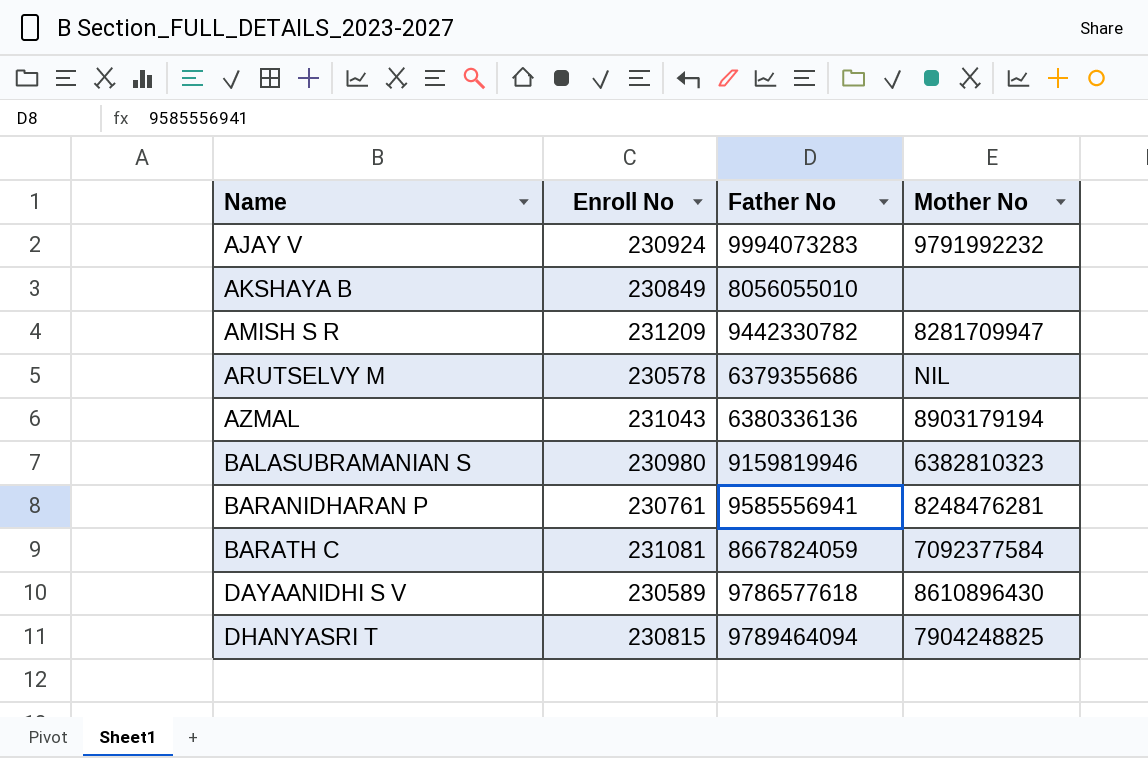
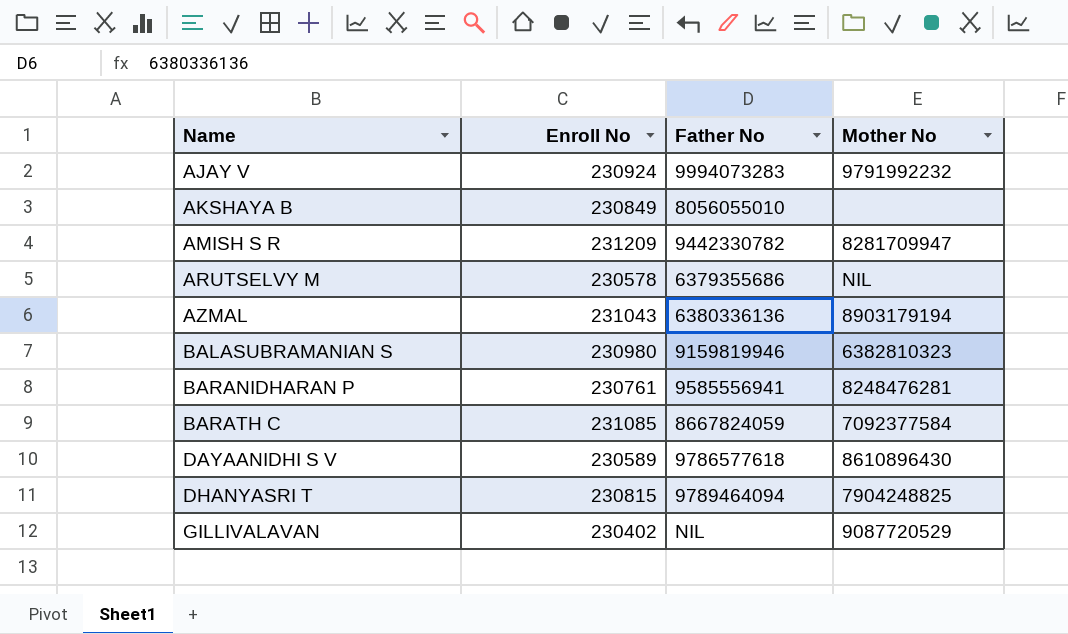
BARATH C | Enroll No: 231081 -> 231085
row GILLIVALAVAN: none -> 230402 | NIL | 9087720529

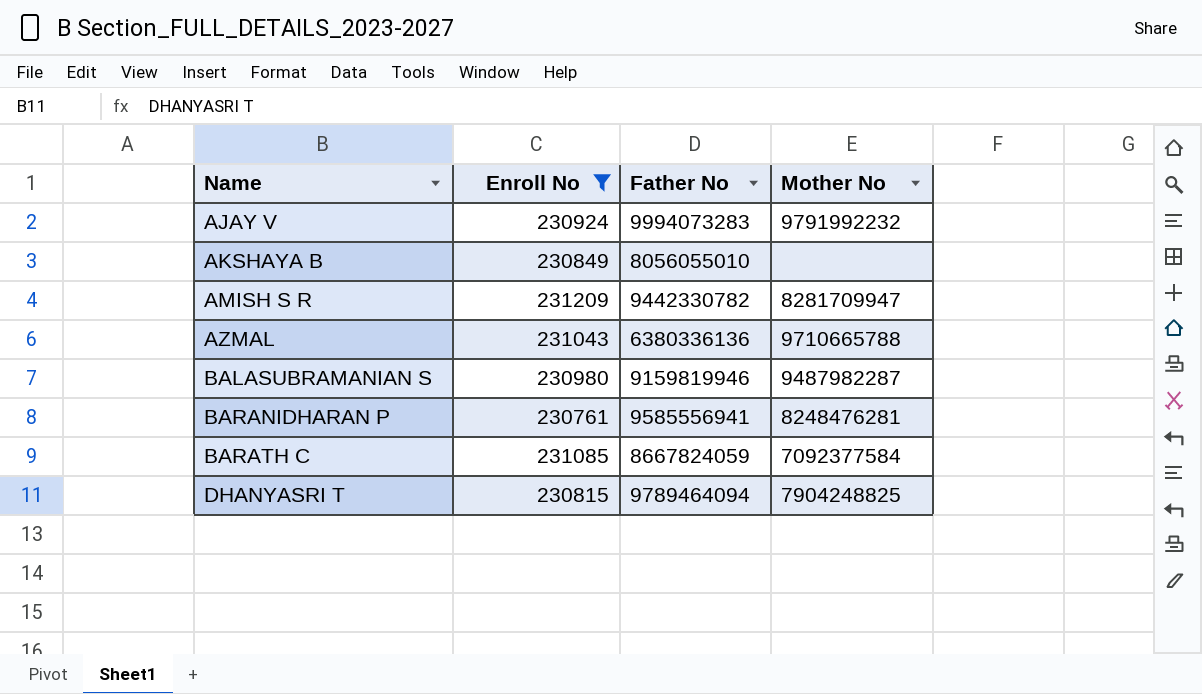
filter: none -> Enroll No >= 230761
AZMAL | Mother No: 8903179194 -> 9710665788
BALASUBRAMANIAN S | Mother No: 6382810323 -> 9487982287

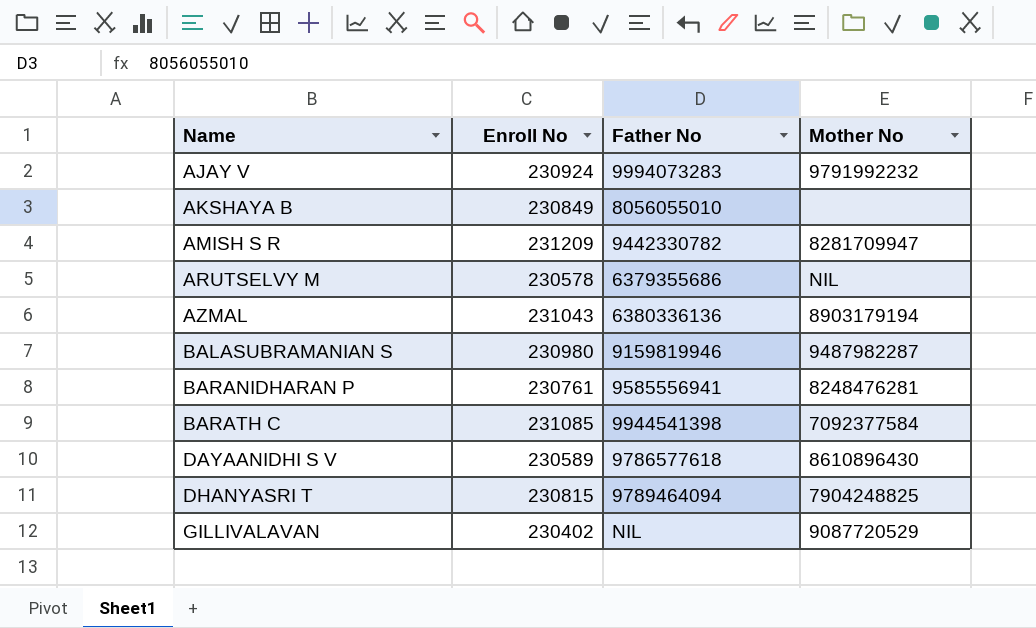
filter: Enroll No >= 230761 -> none
AZMAL | Mother No: 9710665788 -> 8903179194
BARATH C | Father No: 8667824059 -> 9944541398

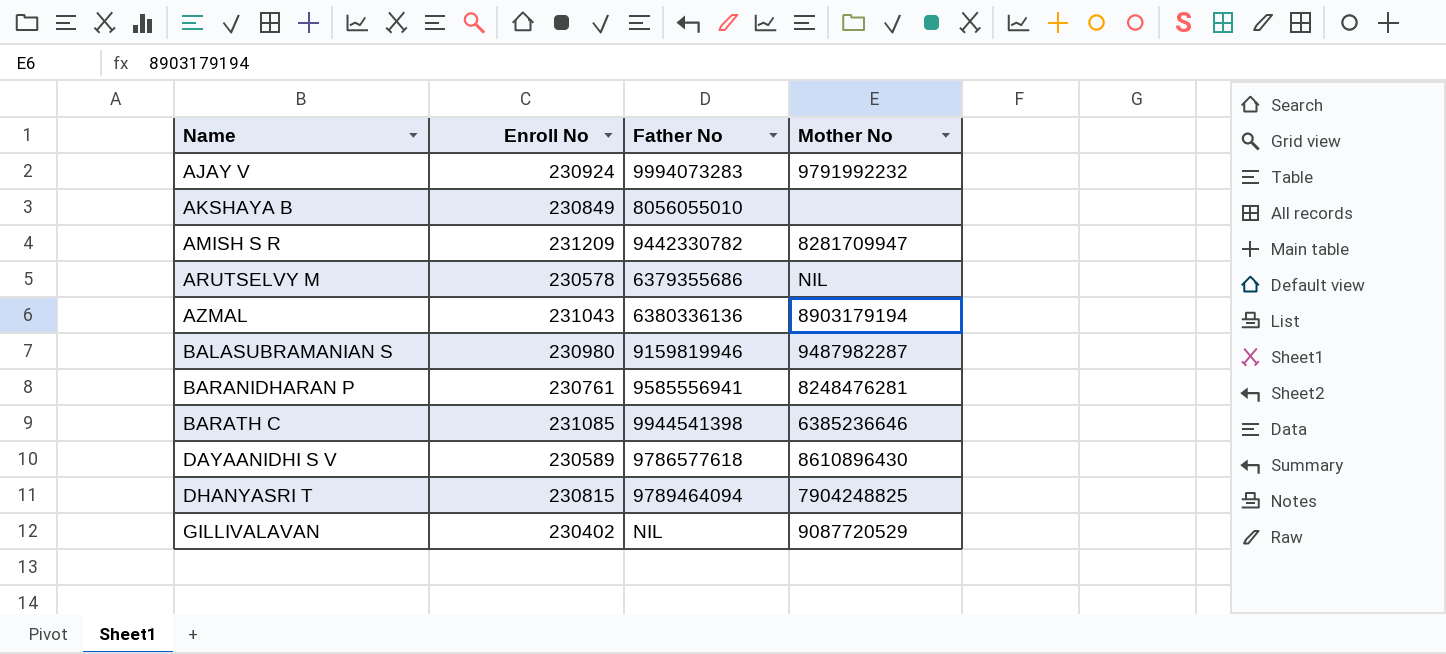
BARATH C | Mother No: 7092377584 -> 6385236646

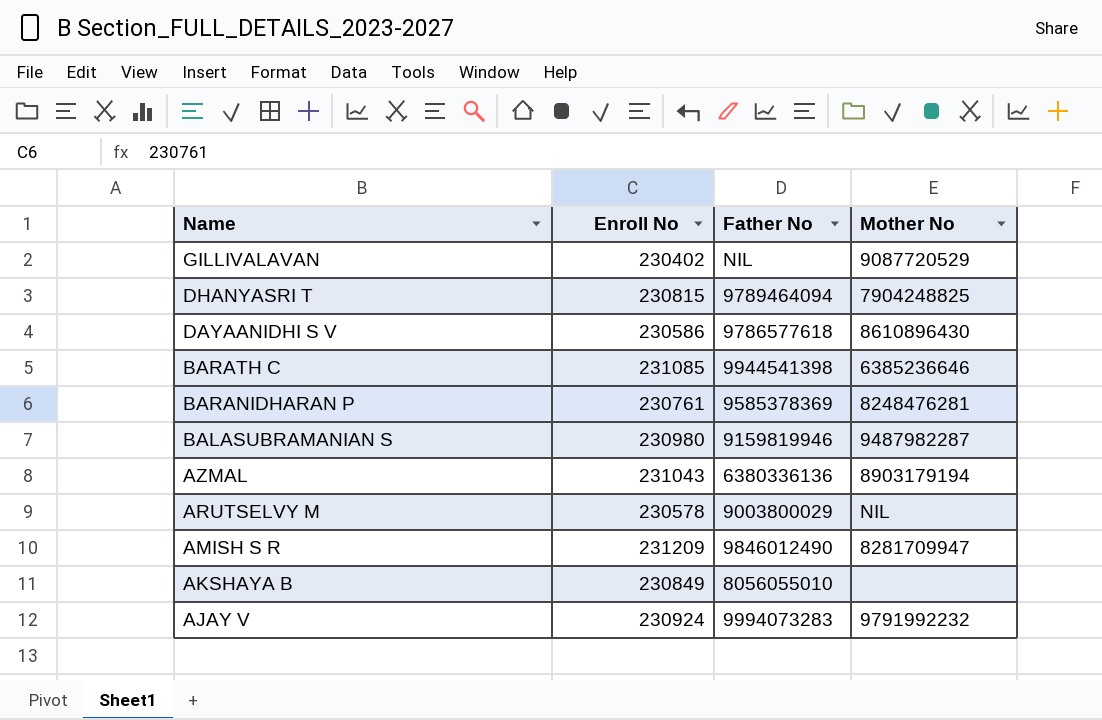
row order: Name ascending -> Name descending
DAYAANIDHI S V | Enroll No: 230589 -> 230586
BARANIDHARAN P | Father No: 9585556941 -> 9585378369
ARUTSELVY M | Father No: 6379355686 -> 9003800029
AMISH S R | Father No: 9442330782 -> 9846012490

